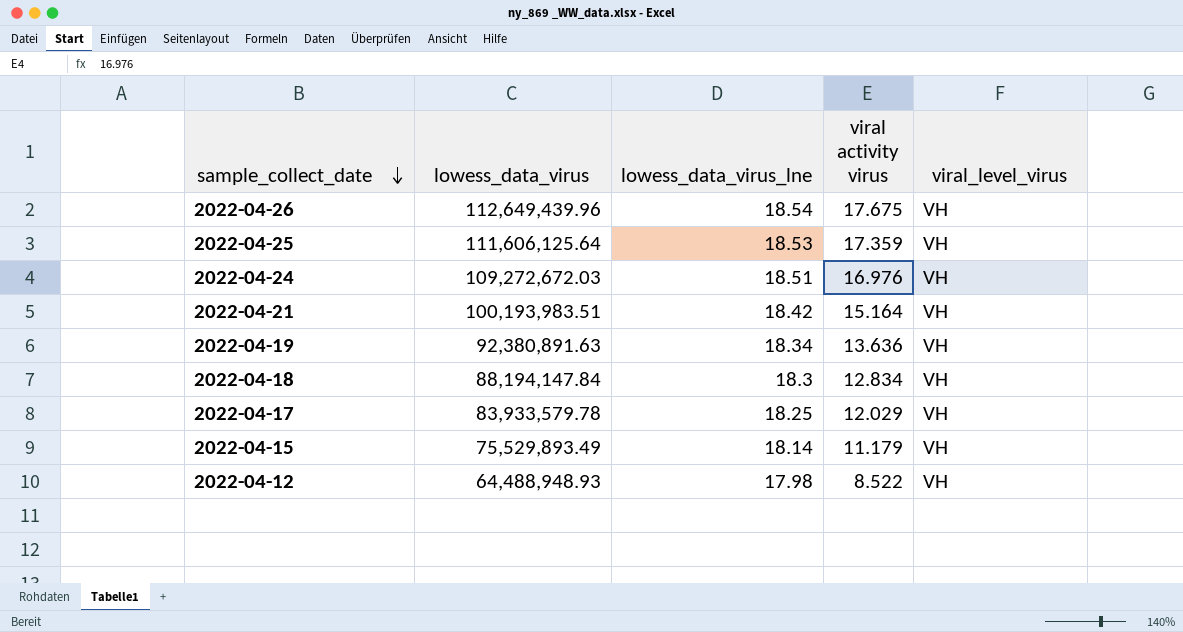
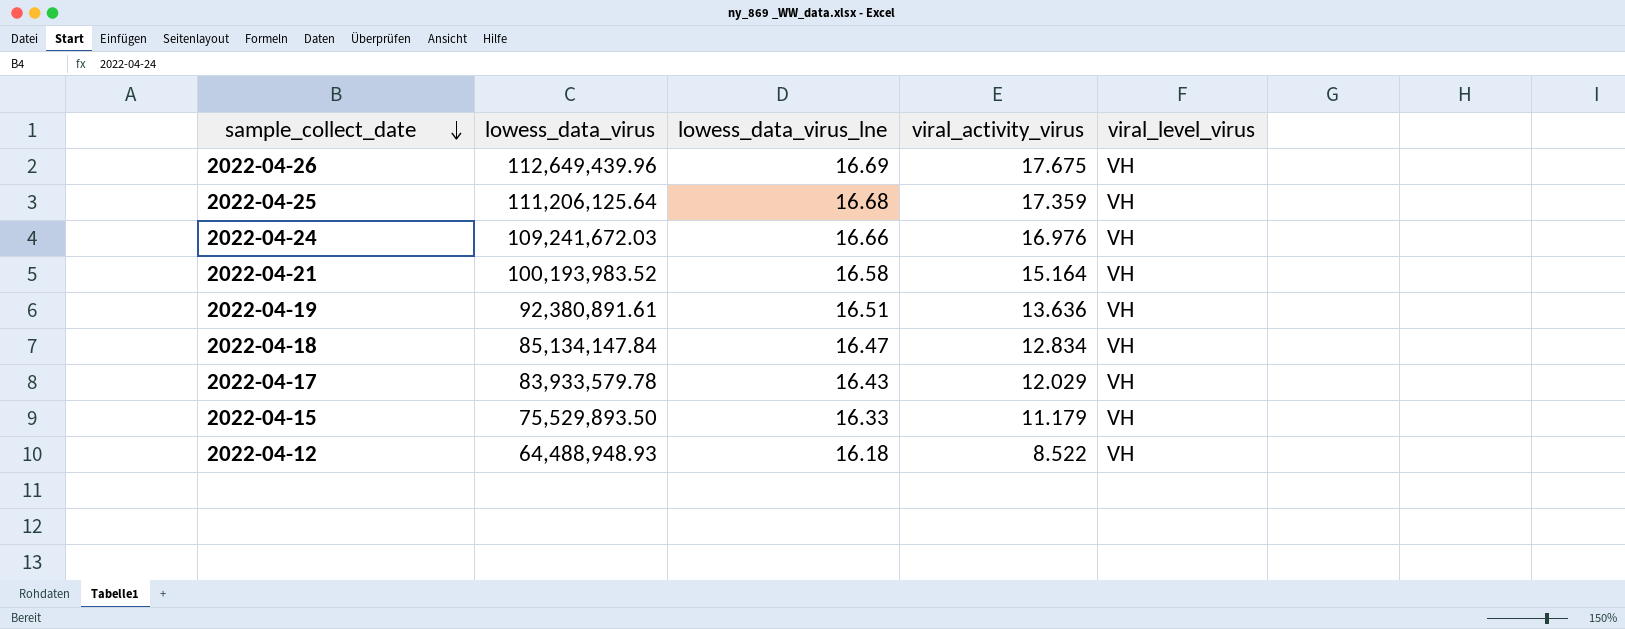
column name: viral activity virus -> viral_activity_virus
2022-04-26 | lowess_data_virus_lne: 18.54 -> 16.69
2022-04-25 | lowess_data_virus: 111,606,125.64 -> 111,206,125.64
2022-04-25 | lowess_data_virus_lne: 18.53 -> 16.68
2022-04-24 | lowess_data_virus: 109,272,672.03 -> 109,241,672.03
2022-04-24 | lowess_data_virus_lne: 18.51 -> 16.66
2022-04-21 | lowess_data_virus: 100,193,983.51 -> 100,193,983.52
2022-04-21 | lowess_data_virus_lne: 18.42 -> 16.58
2022-04-19 | lowess_data_virus: 92,380,891.63 -> 92,380,891.61
2022-04-19 | lowess_data_virus_lne: 18.34 -> 16.51
2022-04-18 | lowess_data_virus: 88,194,147.84 -> 85,134,147.84
2022-04-18 | lowess_data_virus_lne: 18.3 -> 16.47
2022-04-17 | lowess_data_virus_lne: 18.25 -> 16.43
2022-04-15 | lowess_data_virus: 75,529,893.49 -> 75,529,893.50
2022-04-15 | lowess_data_virus_lne: 18.14 -> 16.33
2022-04-12 | lowess_data_virus_lne: 17.98 -> 16.18

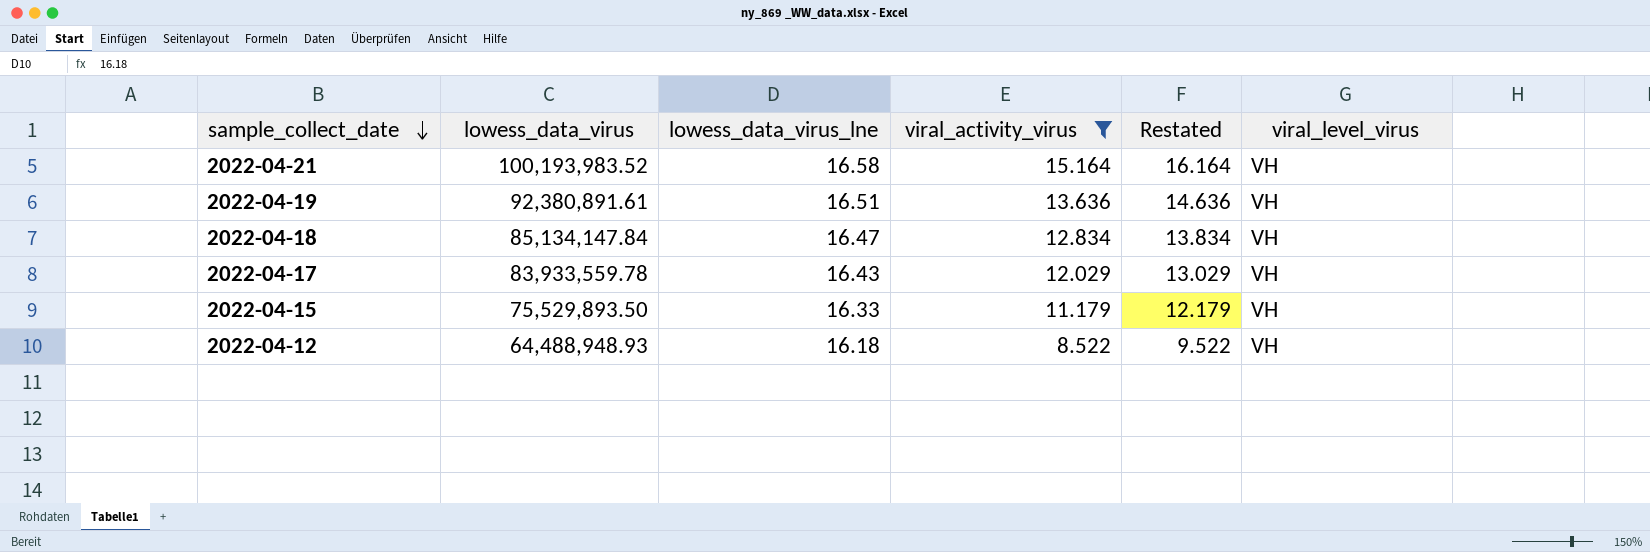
filter: none -> viral_activity_virus <= 15.164
column Restated | formula: none -> [viral_activity_virus] + 1
2022-04-17 | lowess_data_virus: 83,933,579.78 -> 83,933,559.78

